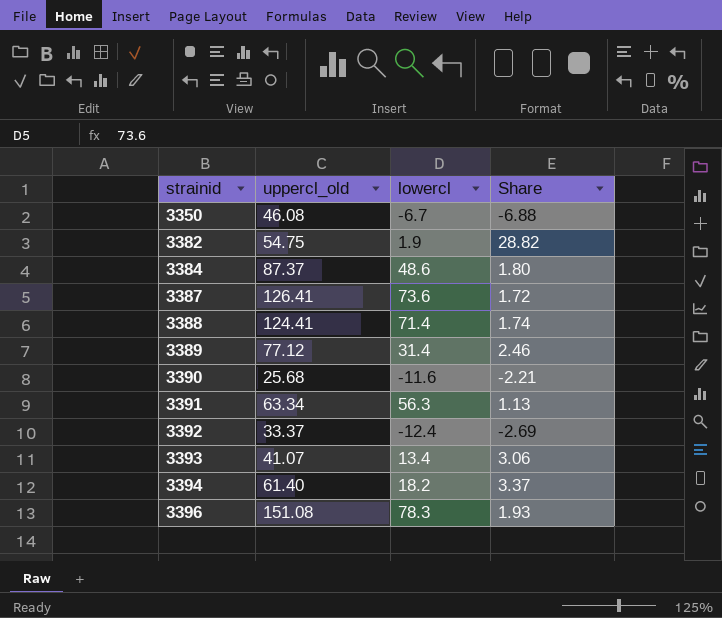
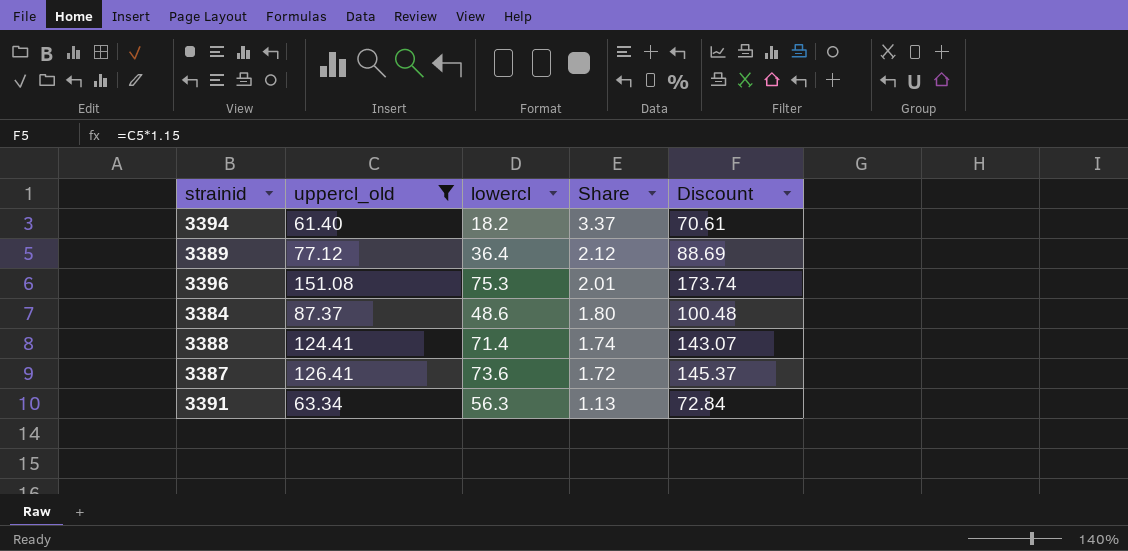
filter: none -> uppercl_old >= 61.40
row order: strainid ascending -> Share descending
column Discount | formula: none -> [uppercl_old] * 1.15
3389 | lowercl: 31.4 -> 36.4
3389 | Share: 2.46 -> 2.12
3396 | lowercl: 78.3 -> 75.3
3396 | Share: 1.93 -> 2.01

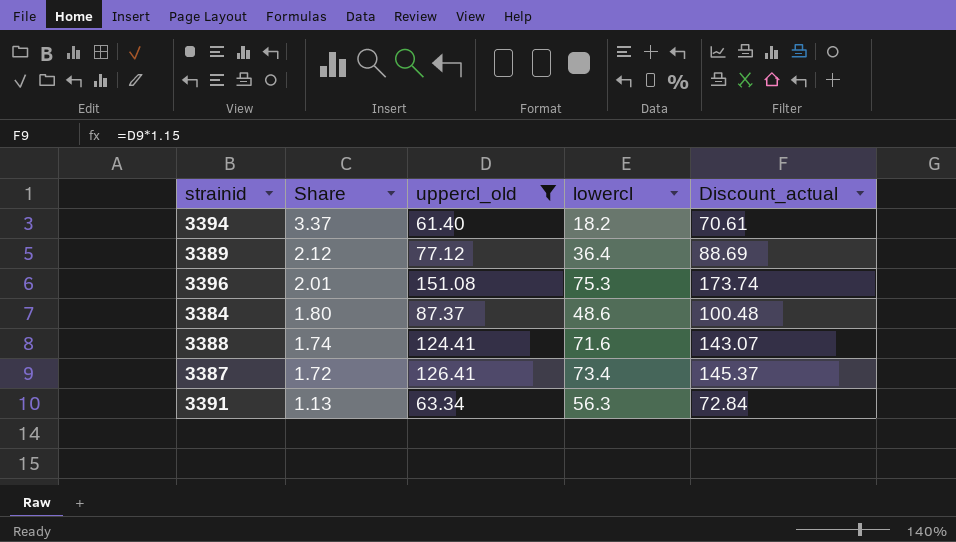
column Share | position: 4 -> 2
column name: Discount -> Discount_actual
3388 | lowercl: 71.4 -> 71.6
3387 | lowercl: 73.6 -> 73.4

